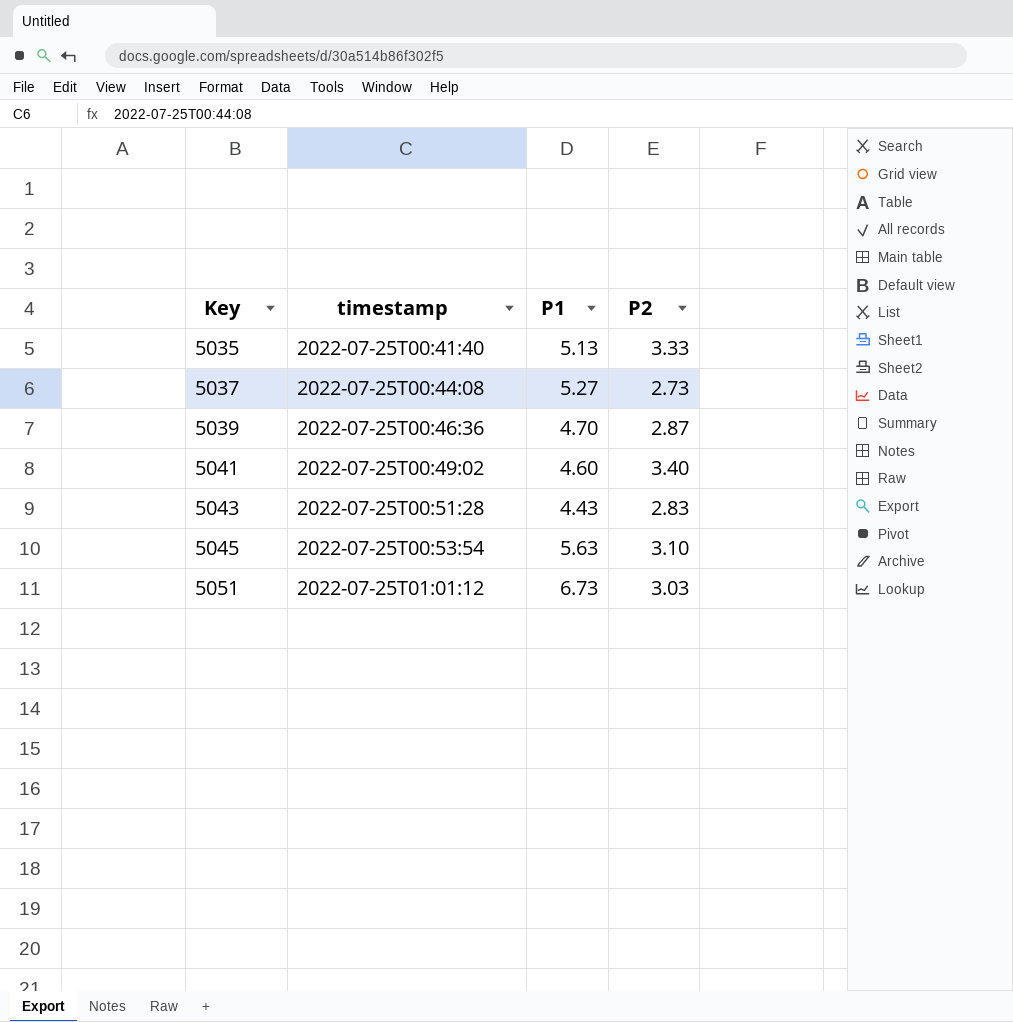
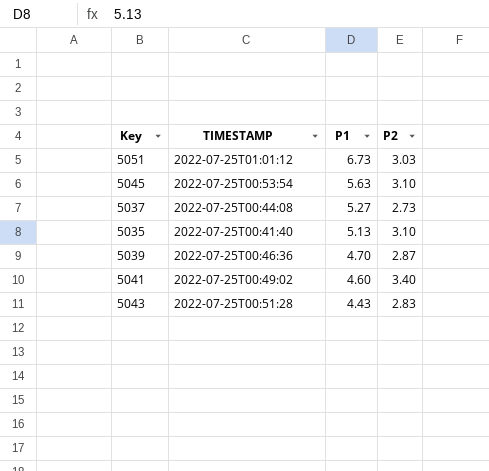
row order: Key ascending -> P1 descending
column name: timestamp -> TIMESTAMP
5035 | P2: 3.33 -> 3.10

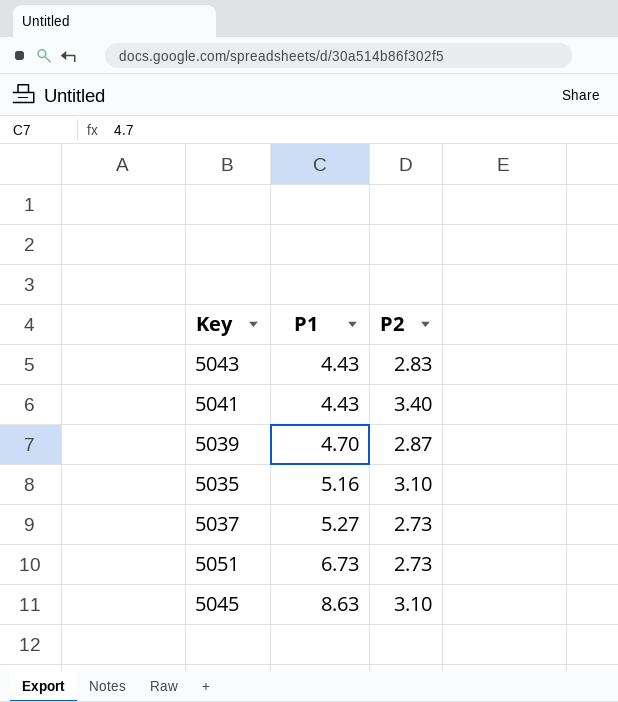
row order: P1 descending -> P1 ascending
column TIMESTAMP | position: 2 -> none
5041 | P1: 4.60 -> 4.43
5035 | P1: 5.13 -> 5.16
5051 | P2: 3.03 -> 2.73
5045 | P1: 5.63 -> 8.63

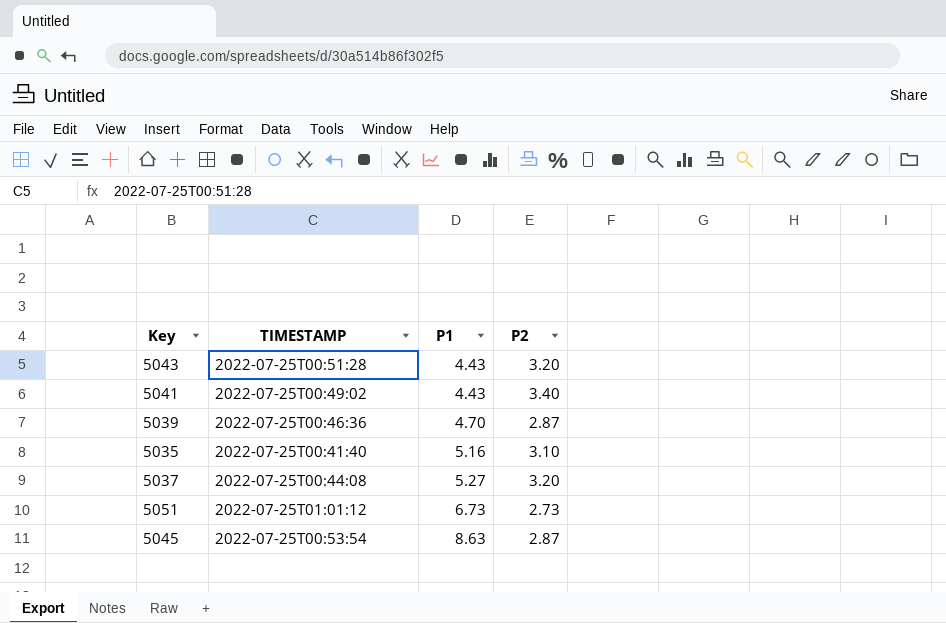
column TIMESTAMP | position: none -> 2
5043 | P2: 2.83 -> 3.20
5037 | P2: 2.73 -> 3.20
5045 | P2: 3.10 -> 2.87

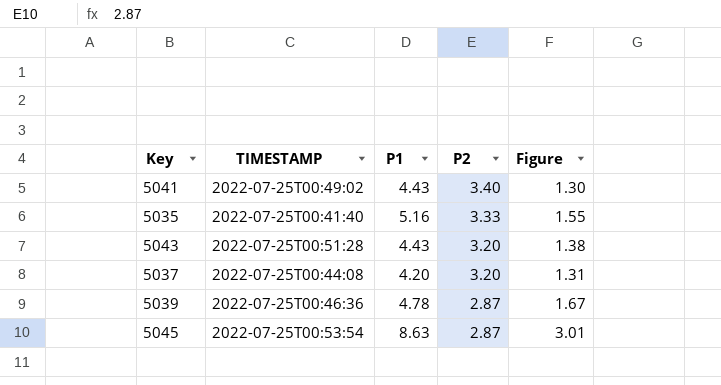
row order: P1 ascending -> P2 descending
column Figure | formula: none -> [P1] / [P2]
row 5051: 2022-07-25T01:01:12 | 6.73 | 2.73 -> none
5035 | P2: 3.10 -> 3.33
5037 | P1: 5.27 -> 4.20
5039 | P1: 4.70 -> 4.78

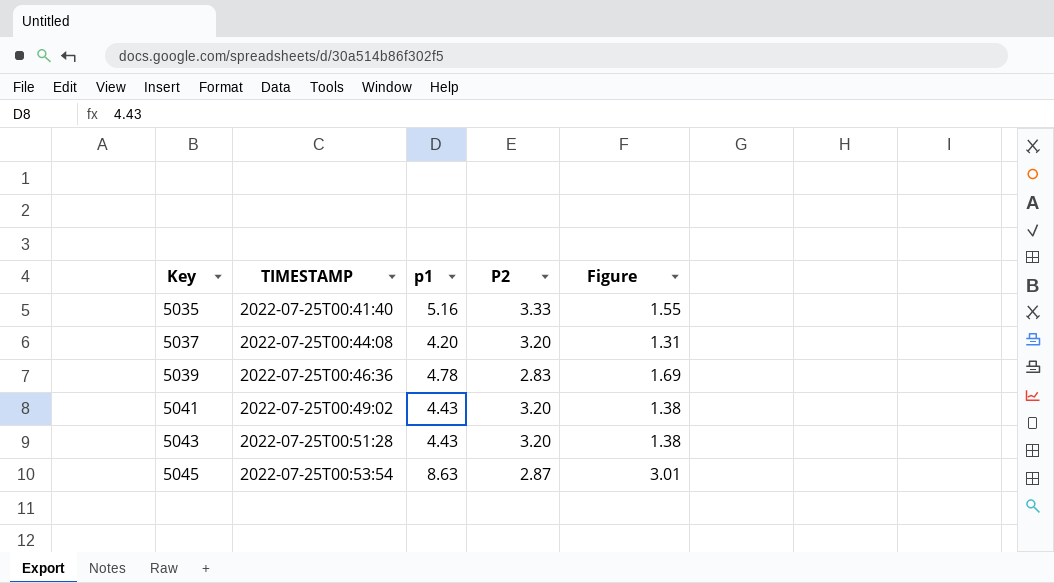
row order: P2 descending -> Key ascending
column name: P1 -> p1
5039 | P2: 2.87 -> 2.83
5039 | Figure: 1.67 -> 1.69
5041 | P2: 3.40 -> 3.20
5041 | Figure: 1.30 -> 1.38

